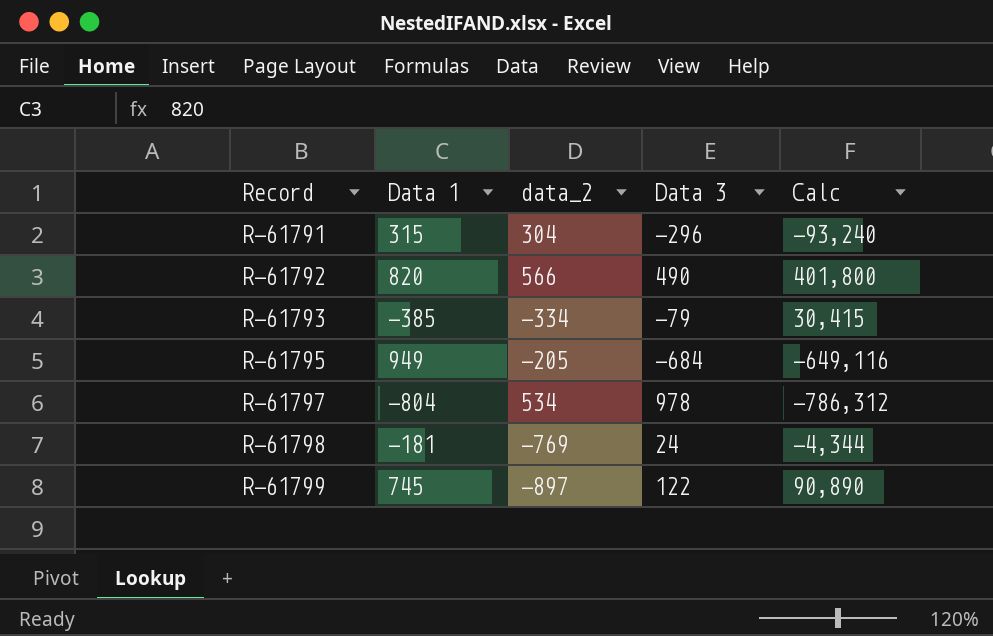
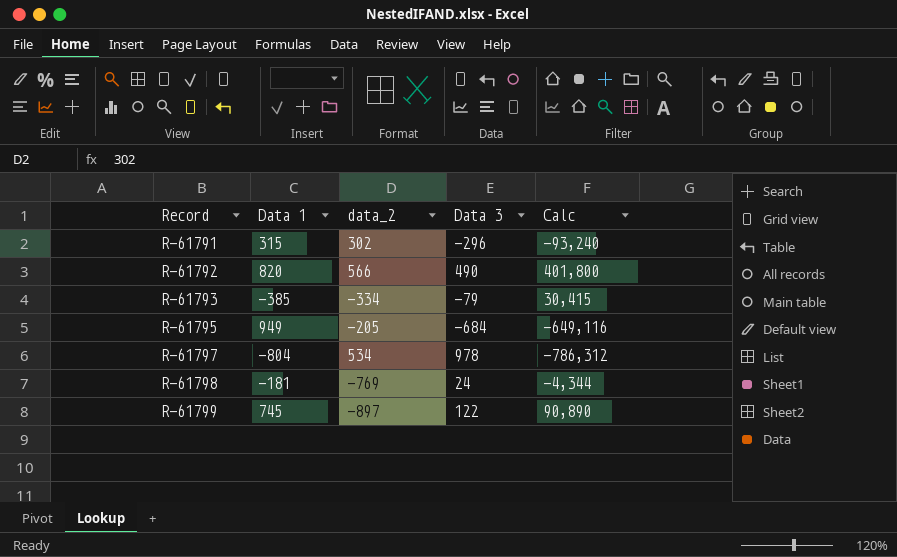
R-61791 | data_2: 304 -> 302

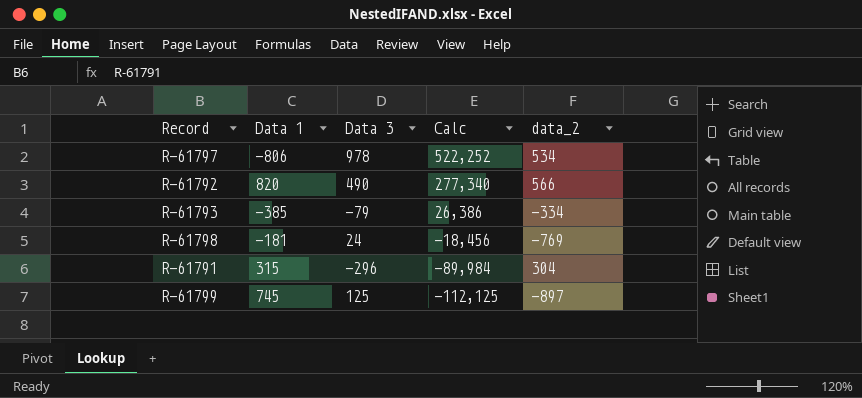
row order: Record ascending -> Calc descending
column Calc | formula: [Data 1] * [Data 3] -> [Data 3] * [data_2]
column data_2 | position: 3 -> 5
row R-61795: 949 | -205 | -684 | -649,116 -> none
R-61797 | Data 1: -804 -> -806
R-61791 | data_2: 302 -> 304
R-61799 | Data 3: 122 -> 125

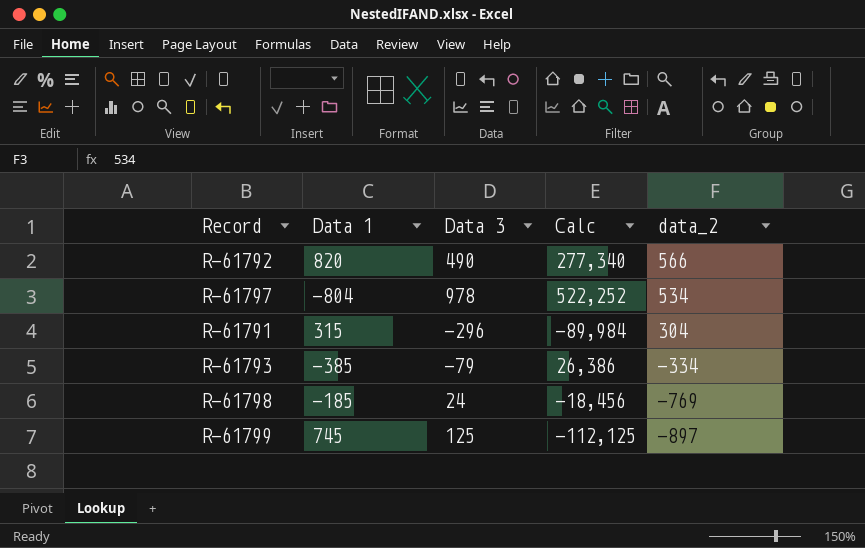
row order: Calc descending -> data_2 descending
R-61797 | Data 1: -806 -> -804
R-61798 | Data 1: -181 -> -185

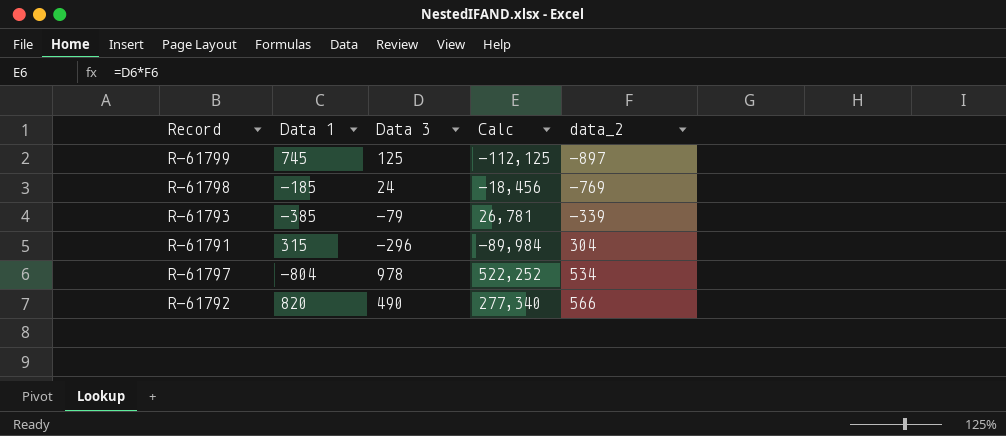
row order: data_2 descending -> data_2 ascending
R-61793 | Calc: 26,386 -> 26,781
R-61793 | data_2: -334 -> -339

